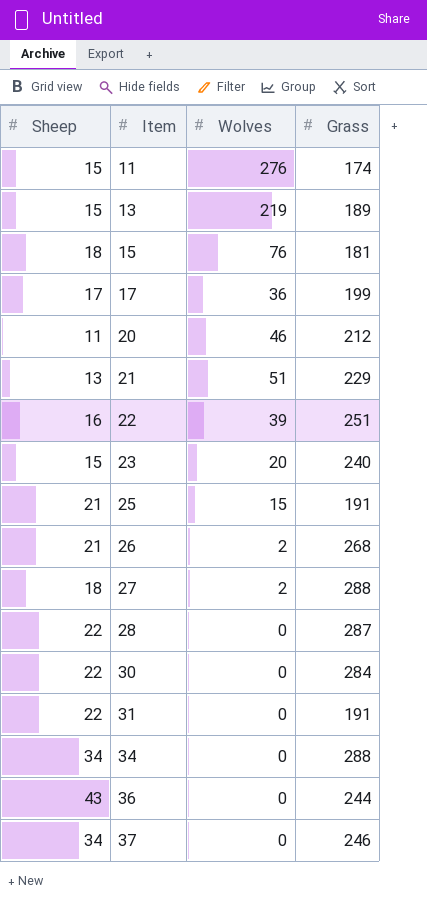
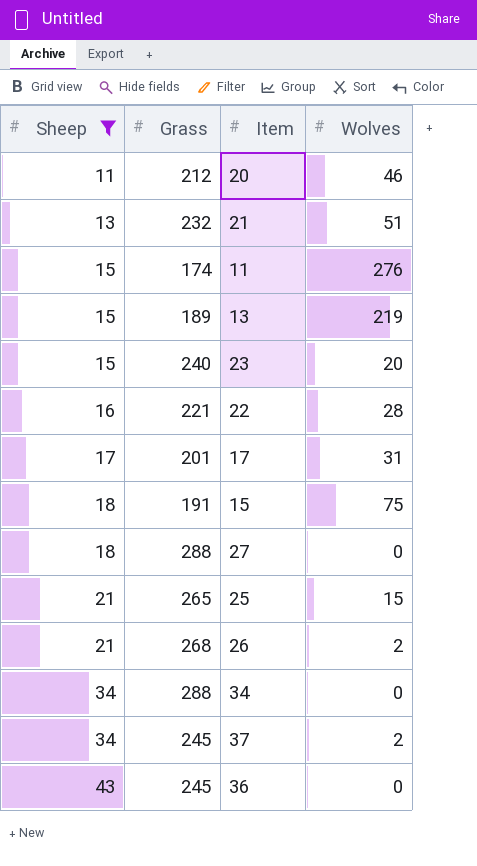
filter: none -> Sheep != 22
row order: Item ascending -> Sheep ascending
column Grass | position: 4 -> 2
21 | Grass: 229 -> 232
22 | Grass: 251 -> 221
22 | Wolves: 39 -> 28
17 | Grass: 199 -> 201
17 | Wolves: 36 -> 31
15 | Grass: 181 -> 191
15 | Wolves: 76 -> 75
27 | Wolves: 2 -> 0
25 | Grass: 191 -> 265
37 | Grass: 246 -> 245
37 | Wolves: 0 -> 2
36 | Grass: 244 -> 245

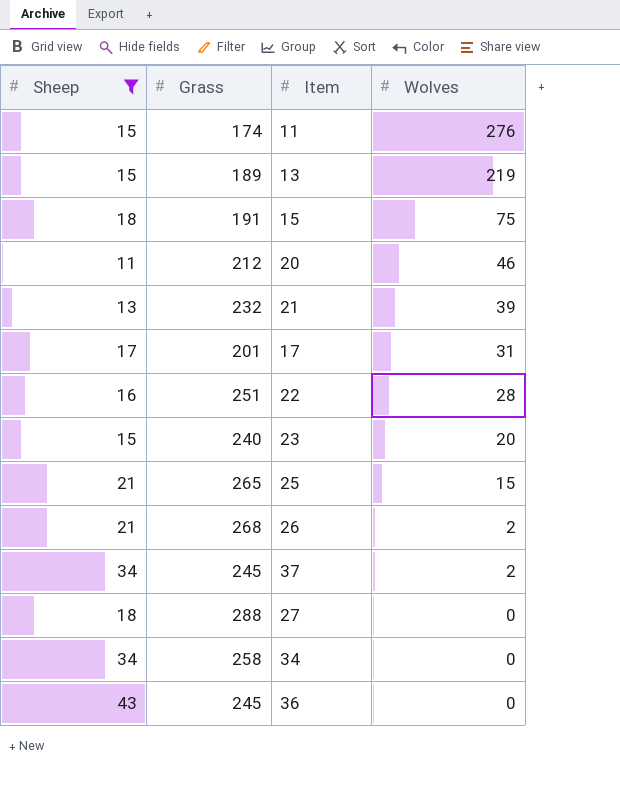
row order: Sheep ascending -> Wolves descending
21 | Wolves: 51 -> 39
22 | Grass: 221 -> 251
34 | Grass: 288 -> 258

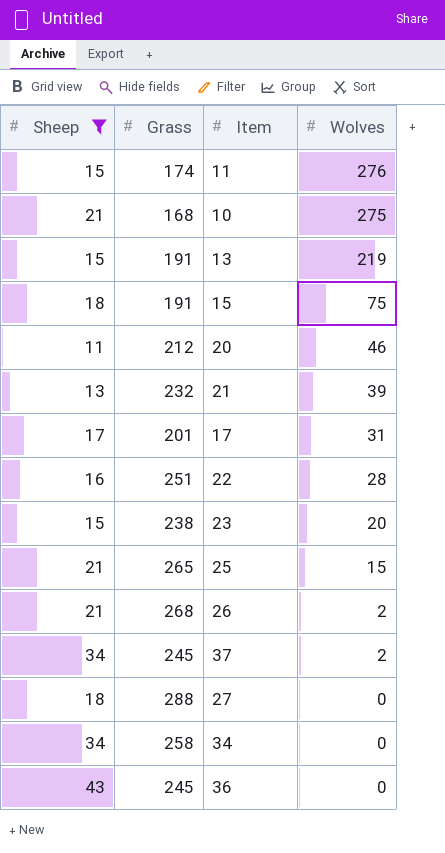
row 10: none -> 21 | 168 | 275
13 | Grass: 189 -> 191
23 | Grass: 240 -> 238

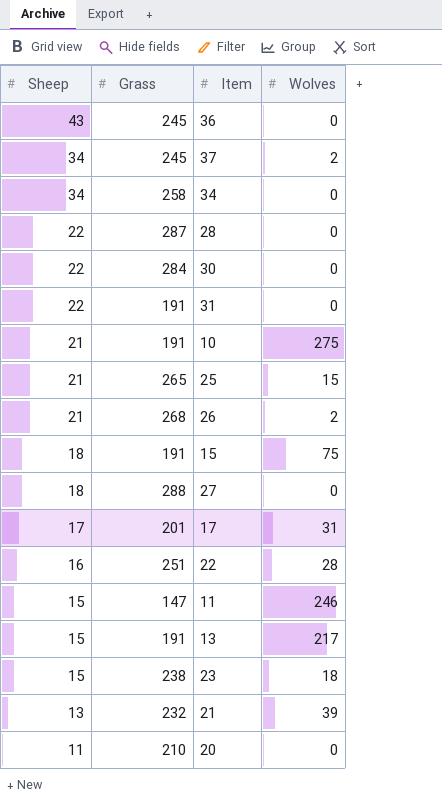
filter: Sheep != 22 -> none
row order: Wolves descending -> Sheep descending
10 | Grass: 168 -> 191
11 | Grass: 174 -> 147
11 | Wolves: 276 -> 246
13 | Wolves: 219 -> 217
23 | Wolves: 20 -> 18
20 | Grass: 212 -> 210
20 | Wolves: 46 -> 0

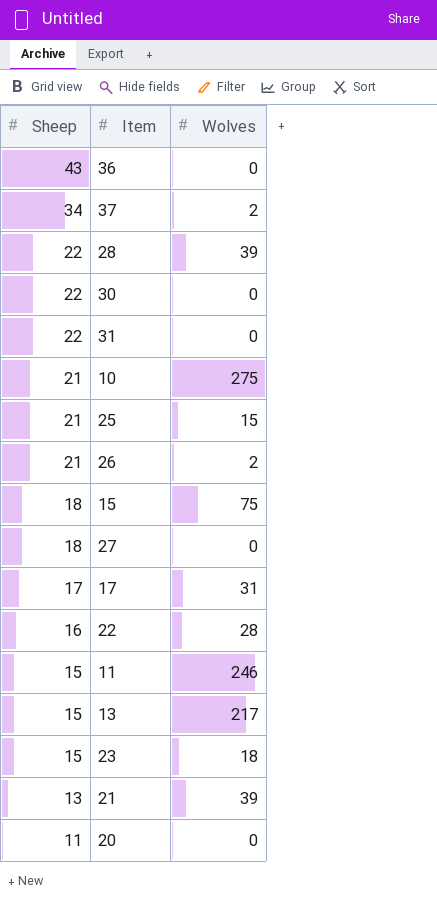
column Grass | position: 2 -> none
row 34: 34 | 258 | 0 -> none
28 | Wolves: 0 -> 39

